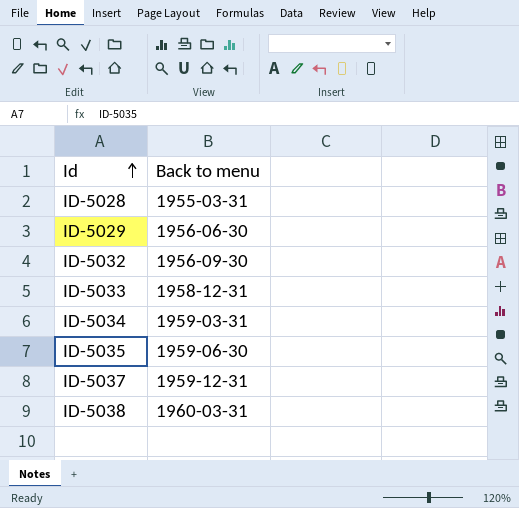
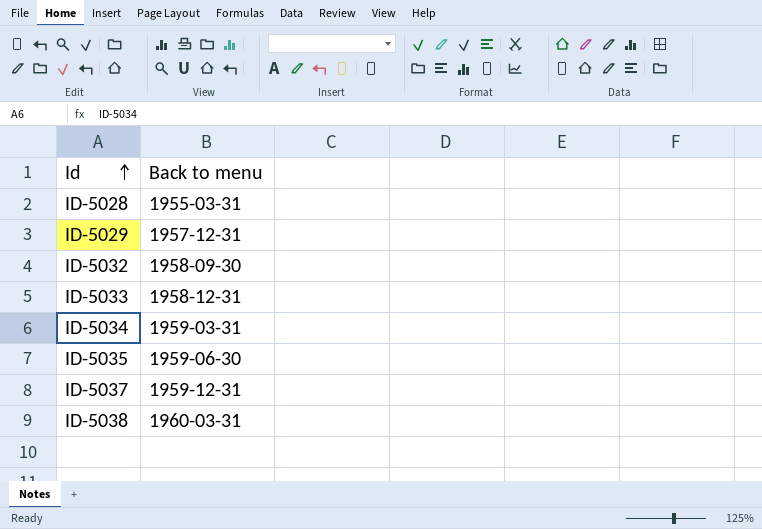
ID-5029 | Back to menu: 1956-06-30 -> 1957-12-31
ID-5032 | Back to menu: 1956-09-30 -> 1958-09-30

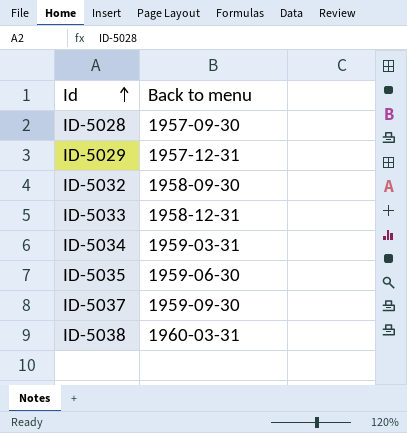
ID-5028 | Back to menu: 1955-03-31 -> 1957-09-30
ID-5037 | Back to menu: 1959-12-31 -> 1959-09-30

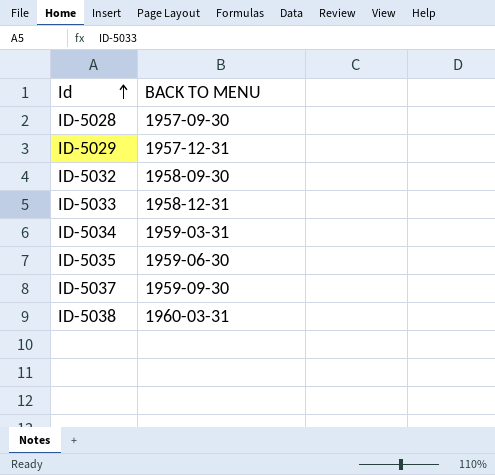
column name: Back to menu -> BACK TO MENU

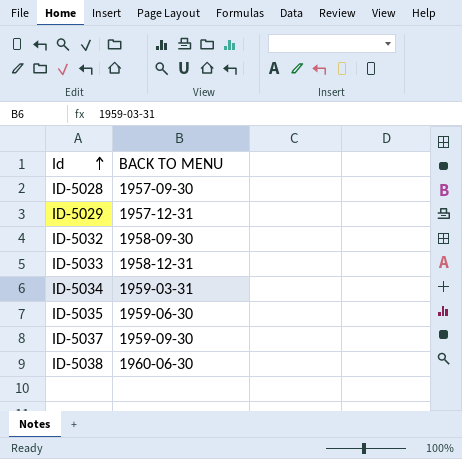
ID-5038 | BACK TO MENU: 1960-03-31 -> 1960-06-30

